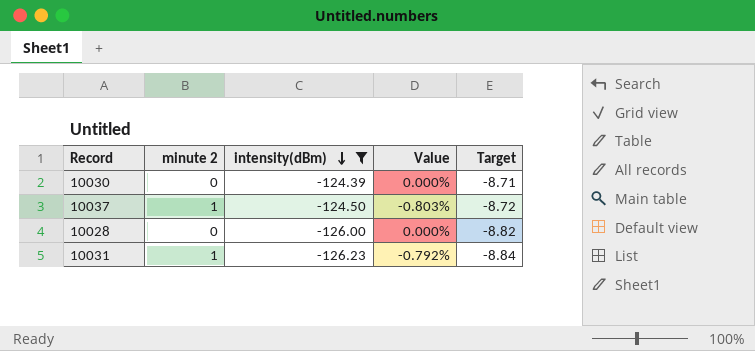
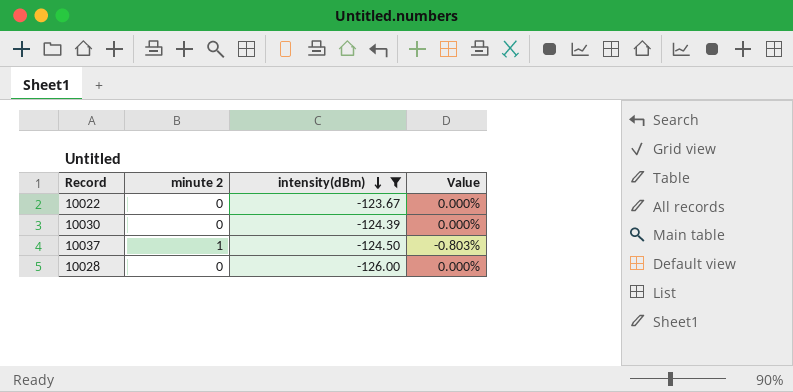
column Target | formula: [intensity(dBm)] * 0.07 -> none
row 10031: 1 | -126.23 | -0.792% | -8.84 -> none
row 10022: none -> 0 | -123.67 | 0.000%

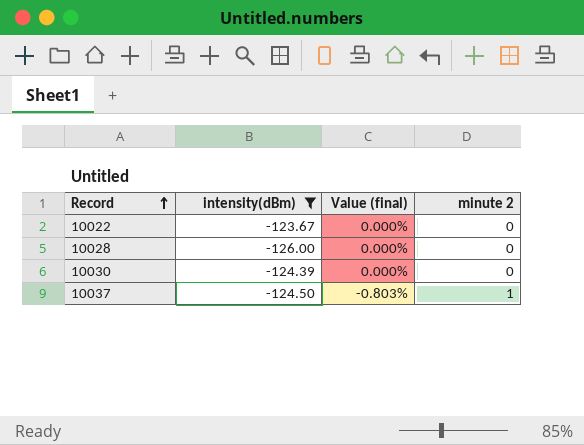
row order: intensity(dBm) descending -> Record ascending
column name: Value -> Value (final)
column minute 2 | position: 2 -> 4

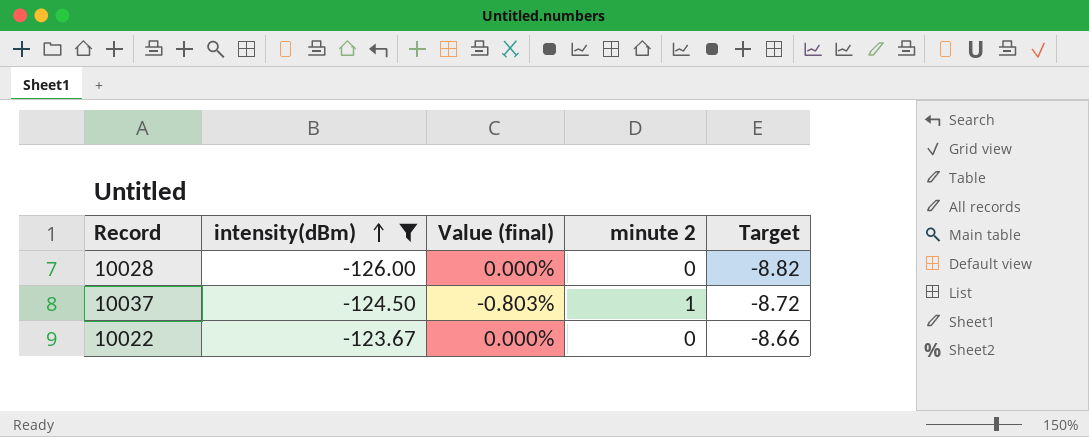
row order: Record ascending -> intensity(dBm) ascending
column Target | formula: none -> [intensity(dBm)] * 0.07
row 10030: -124.39 | 0.000% | 0 -> none

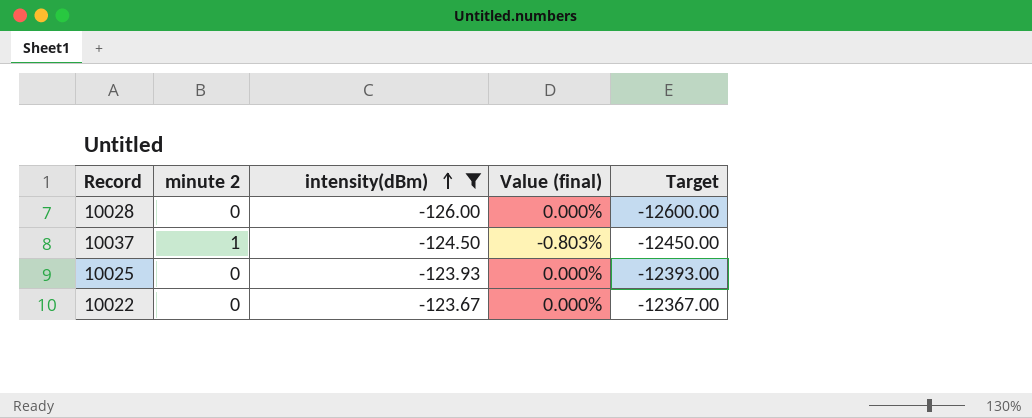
column minute 2 | position: 4 -> 2
column Target | formula: [intensity(dBm)] * 0.07 -> [intensity(dBm)] * 100
row 10025: none -> 0 | -123.93 | 0.000% | -12393.00

